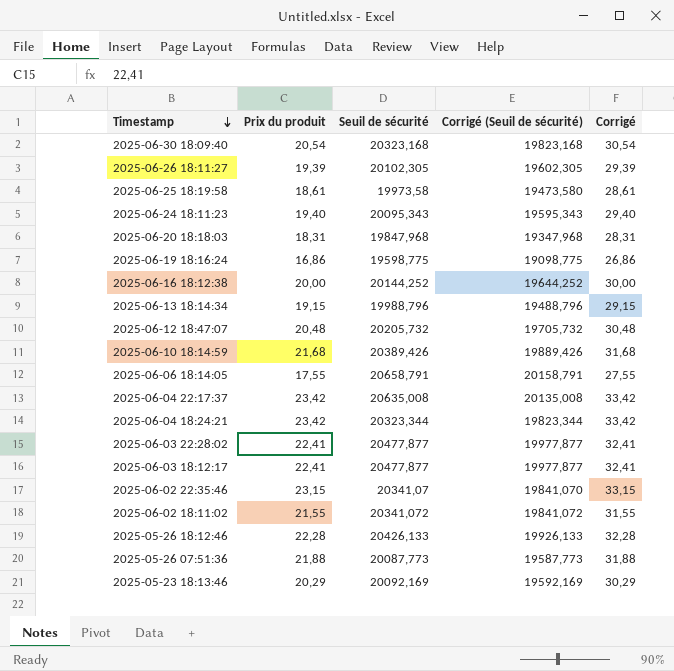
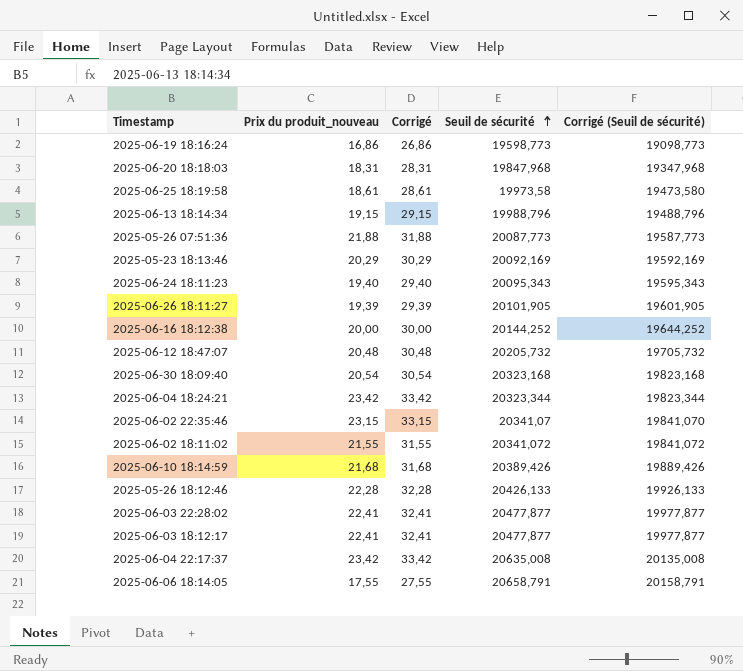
row order: Timestamp descending -> Seuil de sécurité ascending
column name: Prix du produit -> Prix du produit_nouveau
column Corrigé | position: 5 -> 3
2025-06-19 18:16:24 | Seuil de sécurité: 19598,775 -> 19598,773
2025-06-19 18:16:24 | Corrigé (Seuil de sécurité): 19098,775 -> 19098,773
2025-06-26 18:11:27 | Seuil de sécurité: 20102,305 -> 20101,905
2025-06-26 18:11:27 | Corrigé (Seuil de sécurité): 19602,305 -> 19601,905

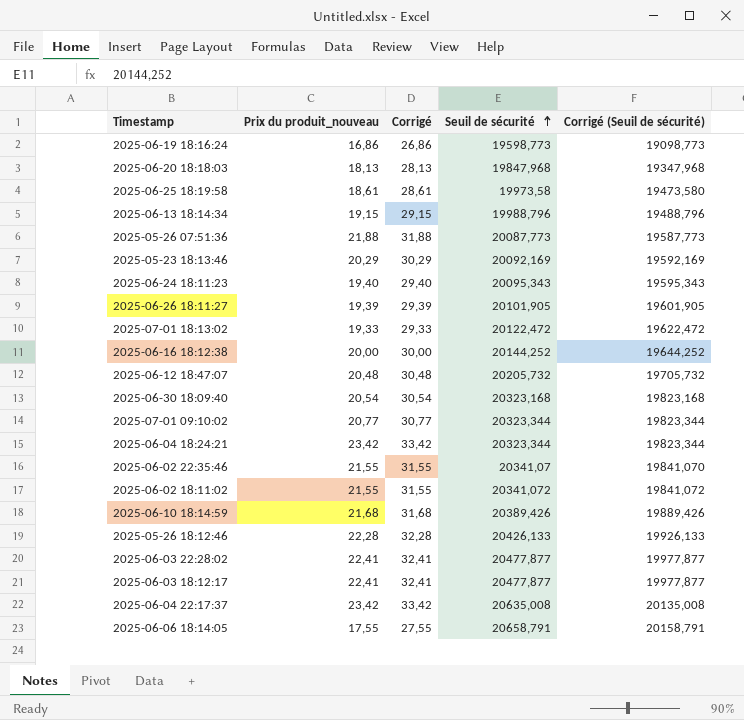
2025-06-20 18:18:03 | Prix du produit_nouveau: 18,31 -> 18,13
2025-06-20 18:18:03 | Corrigé: 28,31 -> 28,13
row 2025-07-01 18:13:02: none -> 19,33 | 29,33 | 20122,472 | 19622,472
row 2025-07-01 09:10:02: none -> 20,77 | 30,77 | 20323,344 | 19823,344
2025-06-02 22:35:46 | Prix du produit_nouveau: 23,15 -> 21,55
2025-06-02 22:35:46 | Corrigé: 33,15 -> 31,55

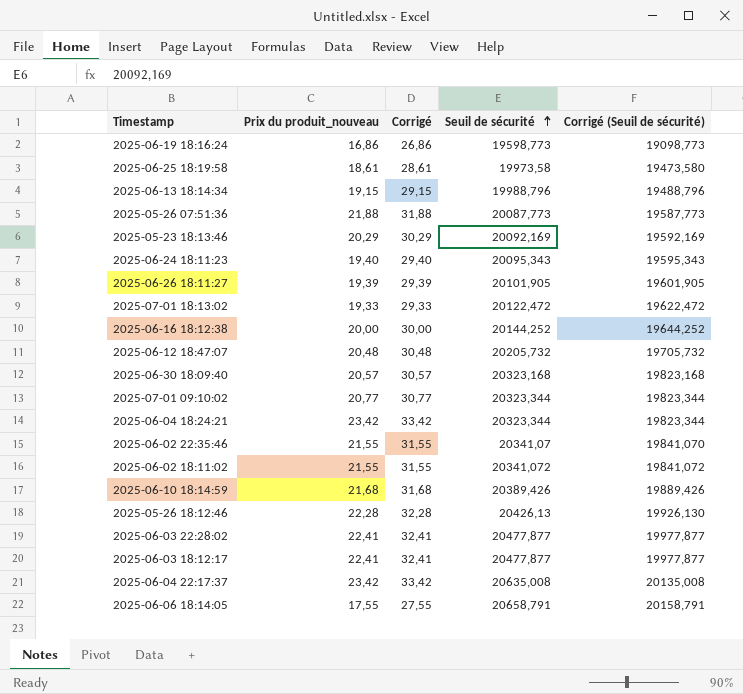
row 2025-06-20 18:18:03: 18,13 | 28,13 | 19847,968 | 19347,968 -> none
2025-06-30 18:09:40 | Prix du produit_nouveau: 20,54 -> 20,57
2025-06-30 18:09:40 | Corrigé: 30,54 -> 30,57
2025-05-26 18:12:46 | Seuil de sécurité: 20426,133 -> 20426,13
2025-05-26 18:12:46 | Corrigé (Seuil de sécurité): 19926,133 -> 19926,130

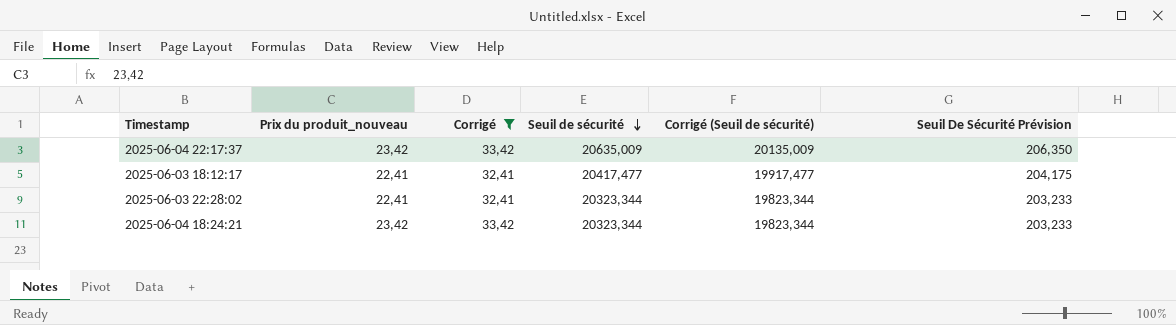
filter: none -> Corrigé >= 32,41
row order: Seuil de sécurité ascending -> Seuil de sécurité descending
column Seuil De Sécurité Prévision | formula: none -> [Seuil de sécurité] * 0,01
2025-06-04 22:17:37 | Seuil de sécurité: 20635,008 -> 20635,009
2025-06-04 22:17:37 | Corrigé (Seuil de sécurité): 20135,008 -> 20135,009
2025-06-03 18:12:17 | Seuil de sécurité: 20477,877 -> 20417,477
2025-06-03 18:12:17 | Corrigé (Seuil de sécurité): 19977,877 -> 19917,477
2025-06-03 22:28:02 | Seuil de sécurité: 20477,877 -> 20323,344
2025-06-03 22:28:02 | Corrigé (Seuil de sécurité): 19977,877 -> 19823,344

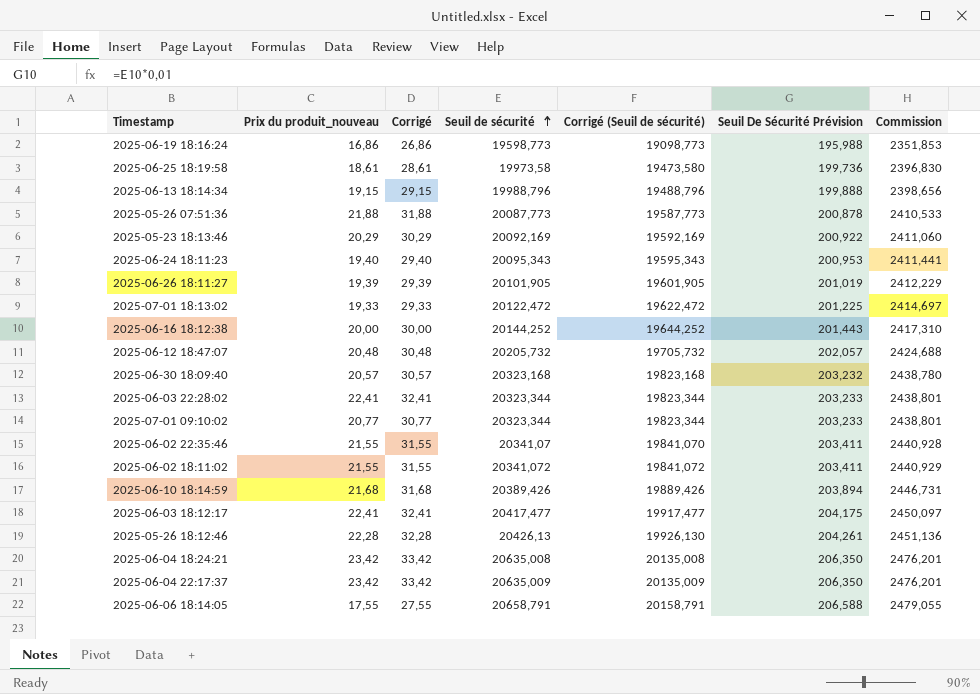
filter: Corrigé >= 32,41 -> none
row order: Seuil de sécurité descending -> Seuil de sécurité ascending
column Commission | formula: none -> [Seuil de sécurité] * 0,12
2025-06-04 18:24:21 | Seuil de sécurité: 20323,344 -> 20635,008
2025-06-04 18:24:21 | Corrigé (Seuil de sécurité): 19823,344 -> 20135,008
2025-06-04 18:24:21 | Seuil De Sécurité Prévision: 203,233 -> 206,350

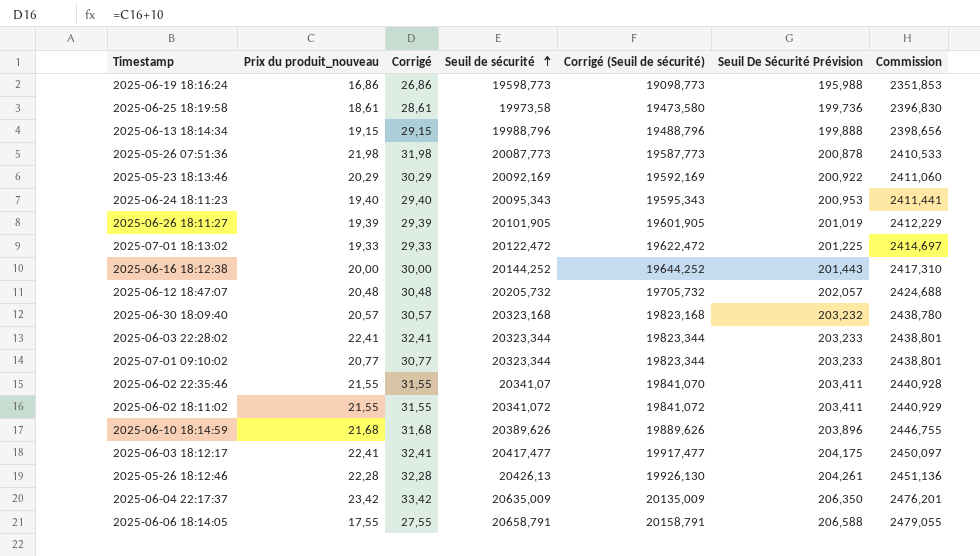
row 2025-06-04 18:24:21: 23,42 | 33,42 | 20635,008 | 20135,008 | 206,350 | 2476,201 -> none
2025-05-26 07:51:36 | Prix du produit_nouveau: 21,88 -> 21,98
2025-05-26 07:51:36 | Corrigé: 31,88 -> 31,98
2025-06-10 18:14:59 | Seuil de sécurité: 20389,426 -> 20389,626
2025-06-10 18:14:59 | Corrigé (Seuil de sécurité): 19889,426 -> 19889,626
2025-06-10 18:14:59 | Seuil De Sécurité Prévision: 203,894 -> 203,896
2025-06-10 18:14:59 | Commission: 2446,731 -> 2446,755

